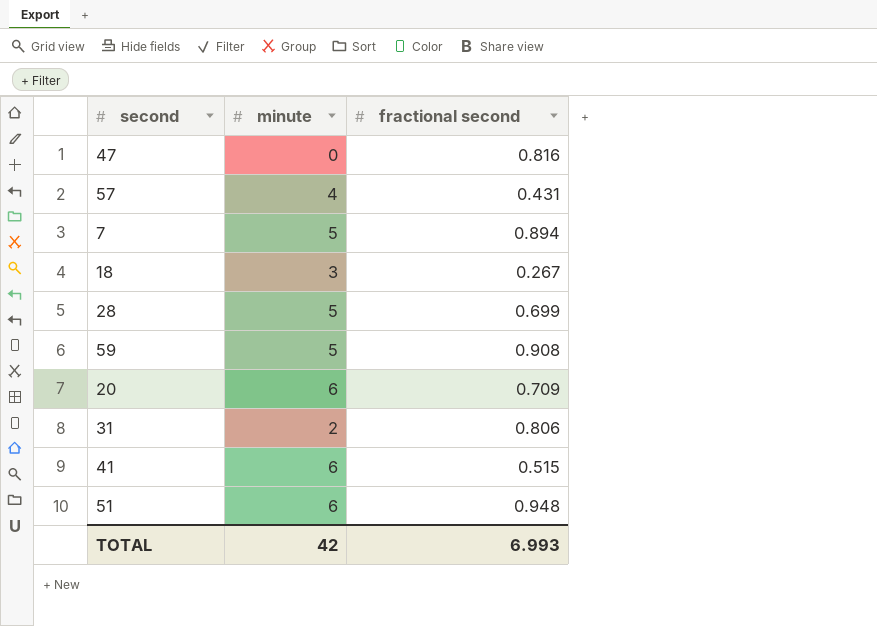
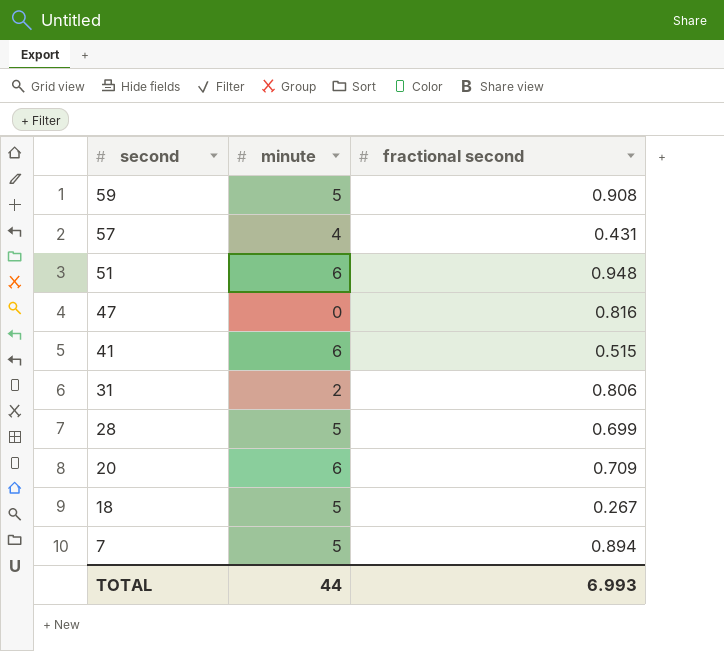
row order: none -> second descending
18 | minute: 3 -> 5
TOTAL | minute: 42 -> 44

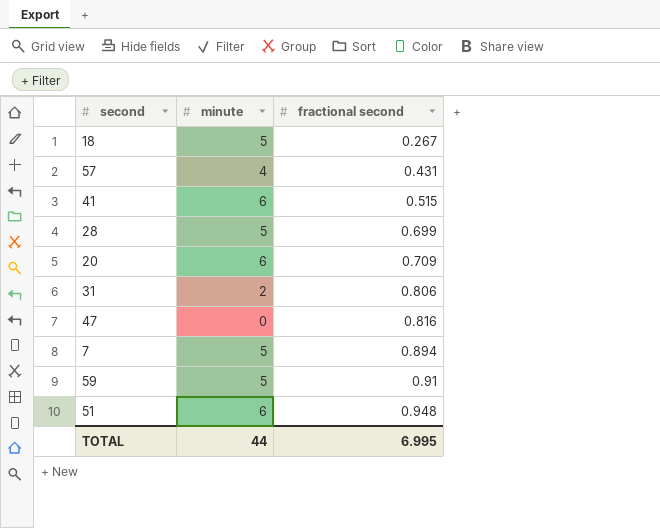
row order: second descending -> fractional second ascending
59 | fractional second: 0.908 -> 0.91
TOTAL | fractional second: 6.993 -> 6.995

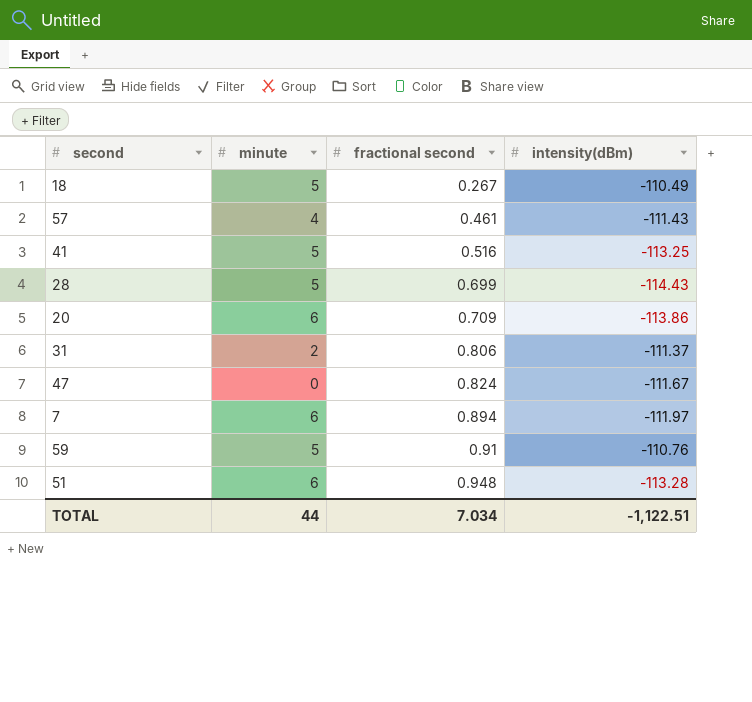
column intensity(dBm) | position: none -> 4
57 | fractional second: 0.431 -> 0.461
41 | minute: 6 -> 5
41 | fractional second: 0.515 -> 0.516
47 | fractional second: 0.816 -> 0.824
7 | minute: 5 -> 6
TOTAL | fractional second: 6.995 -> 7.034

